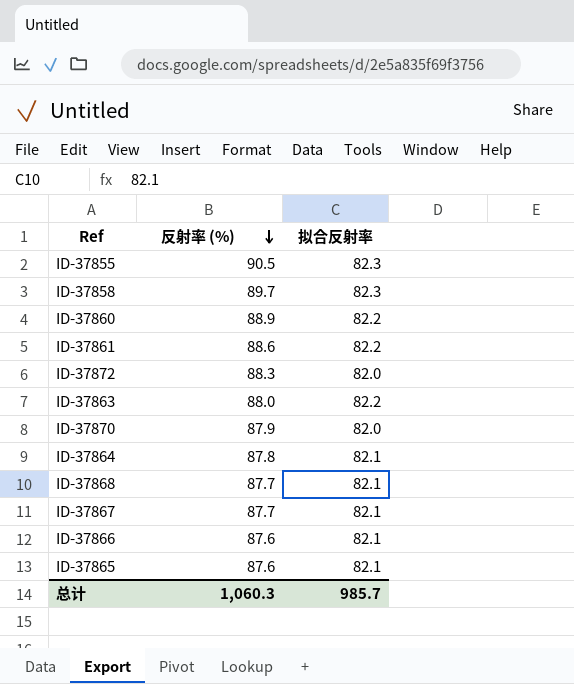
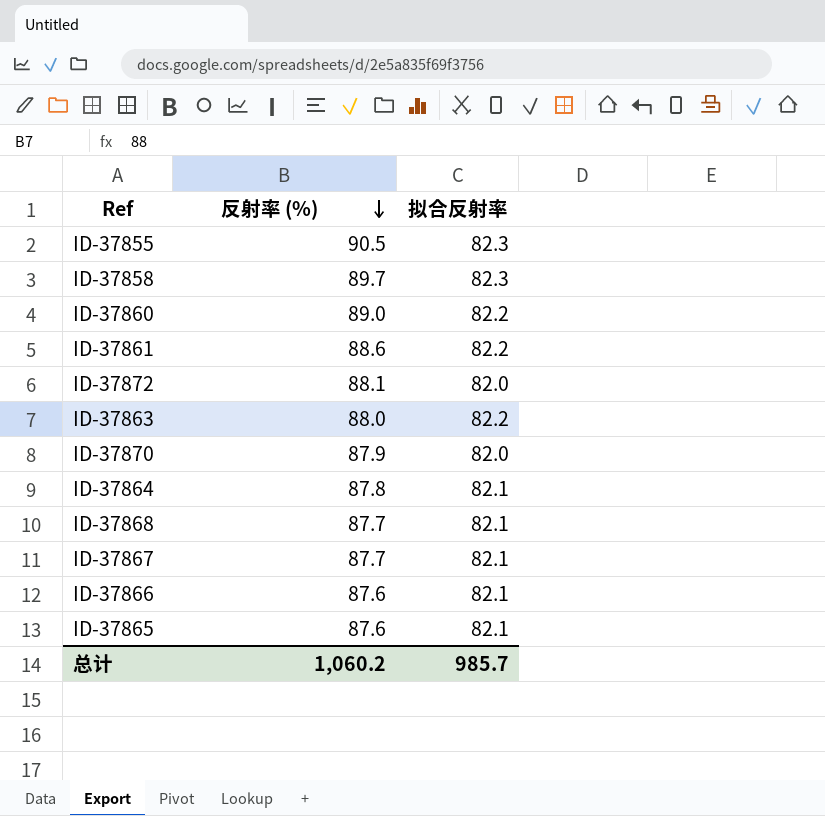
ID-37860 | 反射率 (%): 88.9 -> 89.0
ID-37872 | 反射率 (%): 88.3 -> 88.1
总计 | 反射率 (%): 1,060.3 -> 1,060.2

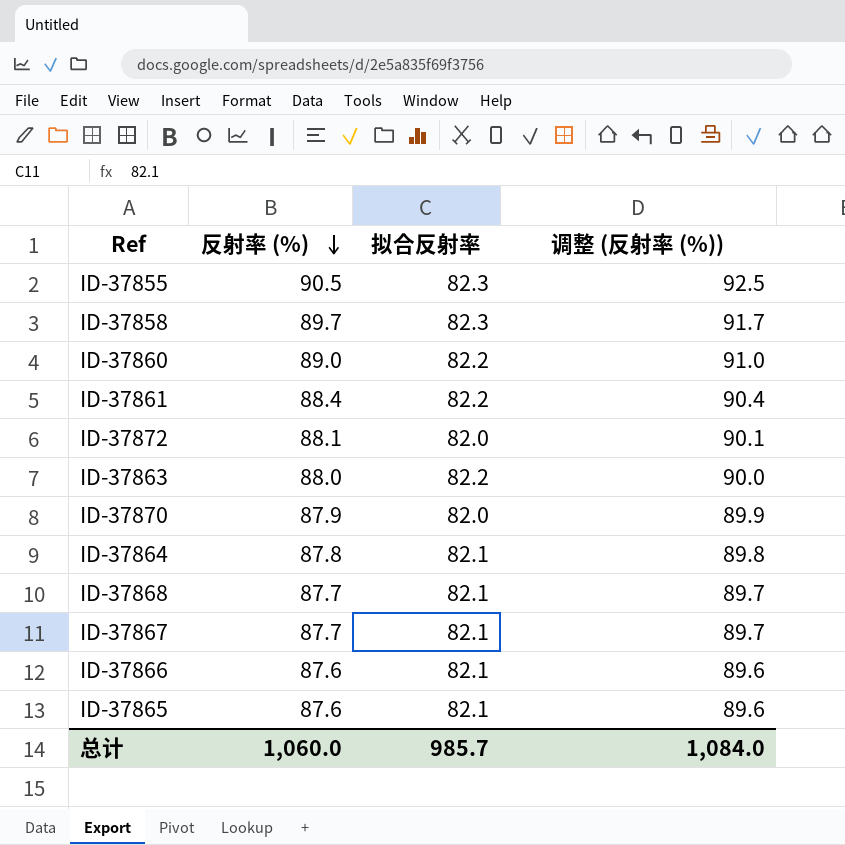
column 调整 (反射率 (%)) | formula: none -> [反射率 (%)] + 2
ID-37861 | 反射率 (%): 88.6 -> 88.4
总计 | 反射率 (%): 1,060.2 -> 1,060.0

